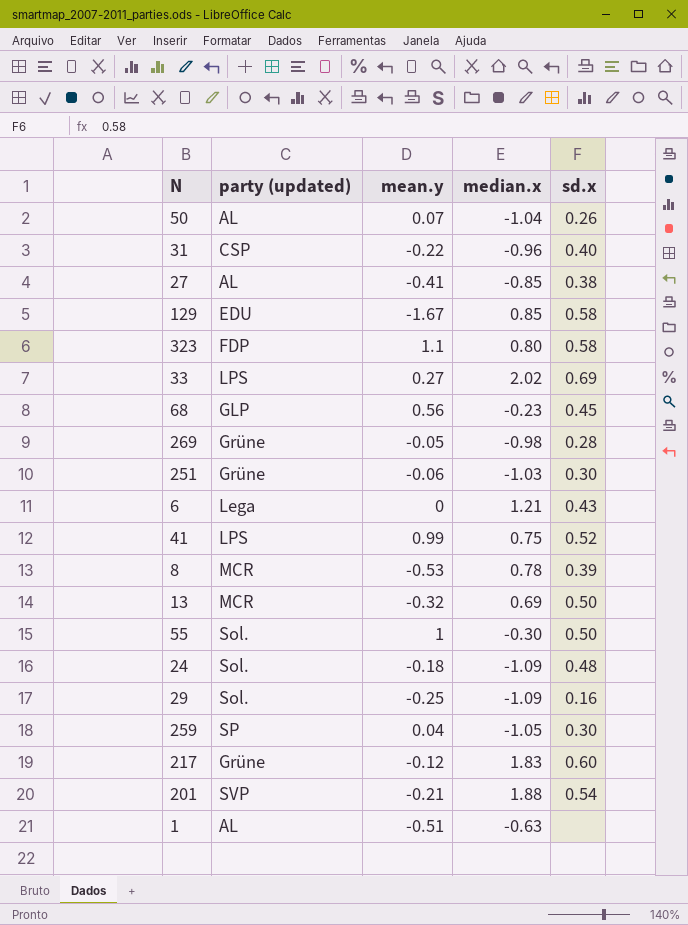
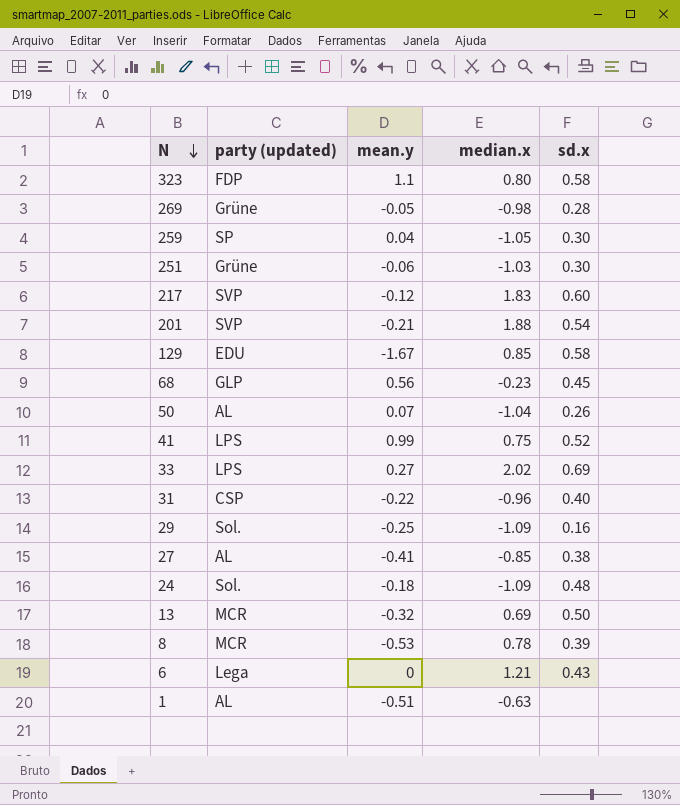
row order: none -> N descending
row 55: Sol. | 1 | -0.30 | 0.50 -> none
217 | party (updated): Grüne -> SVP

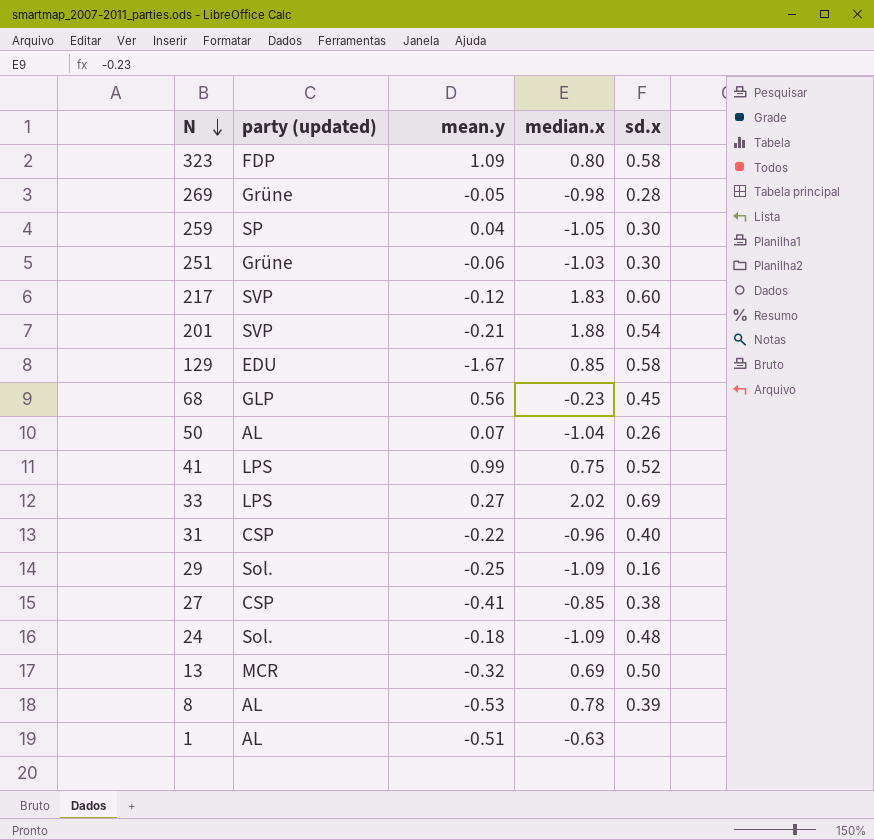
row 6: Lega | 0 | 1.21 | 0.43 -> none
323 | mean.y: 1.1 -> 1.09
27 | party (updated): AL -> CSP
8 | party (updated): MCR -> AL

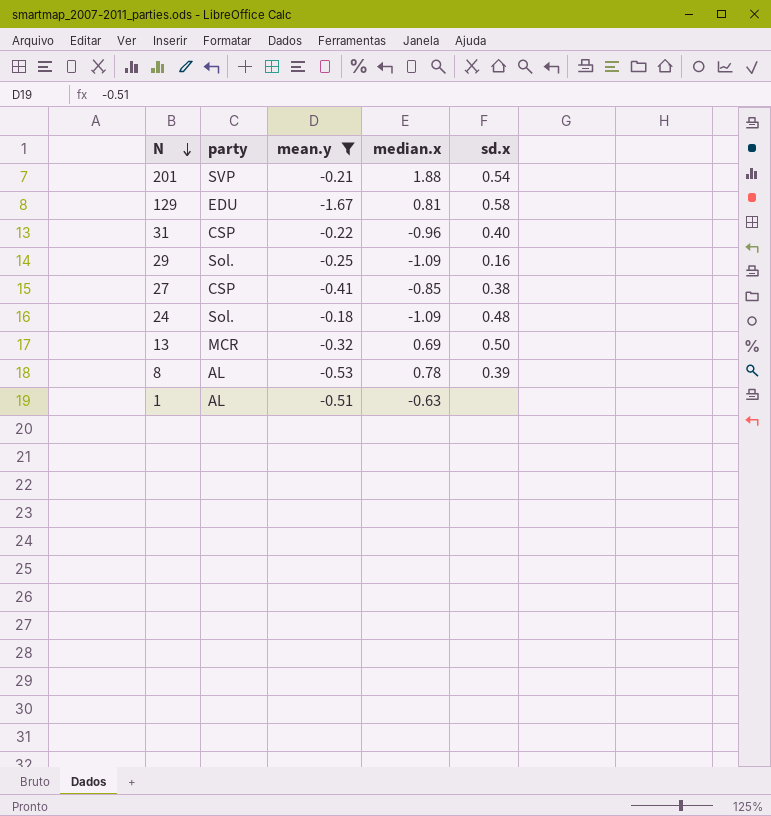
filter: none -> mean.y <= -0.18
column name: party (updated) -> party
129 | median.x: 0.85 -> 0.81

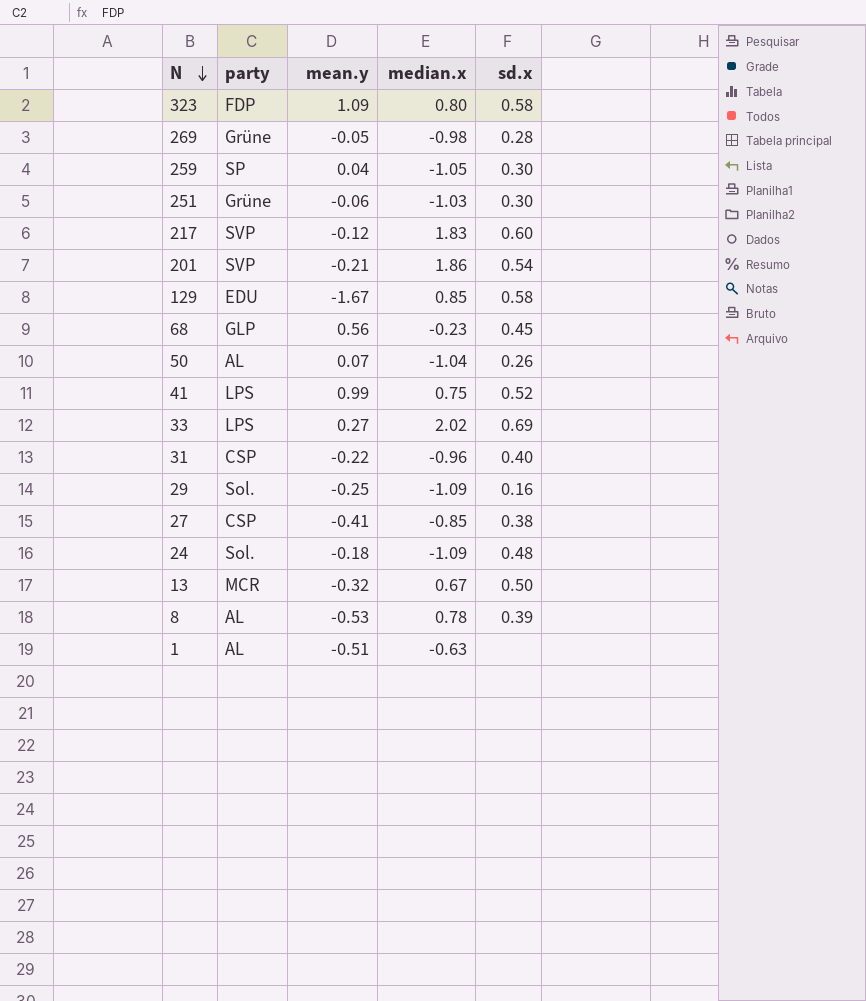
filter: mean.y <= -0.18 -> none
201 | median.x: 1.88 -> 1.86
129 | median.x: 0.81 -> 0.85
13 | median.x: 0.69 -> 0.67

